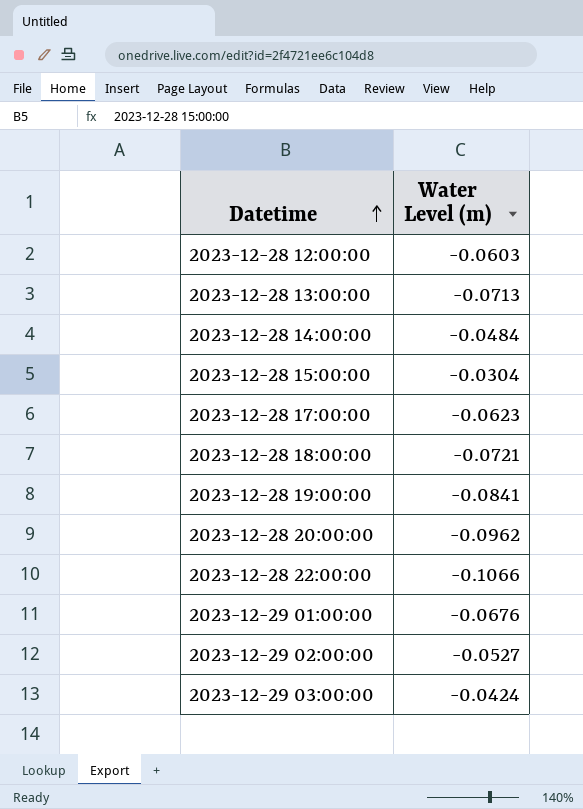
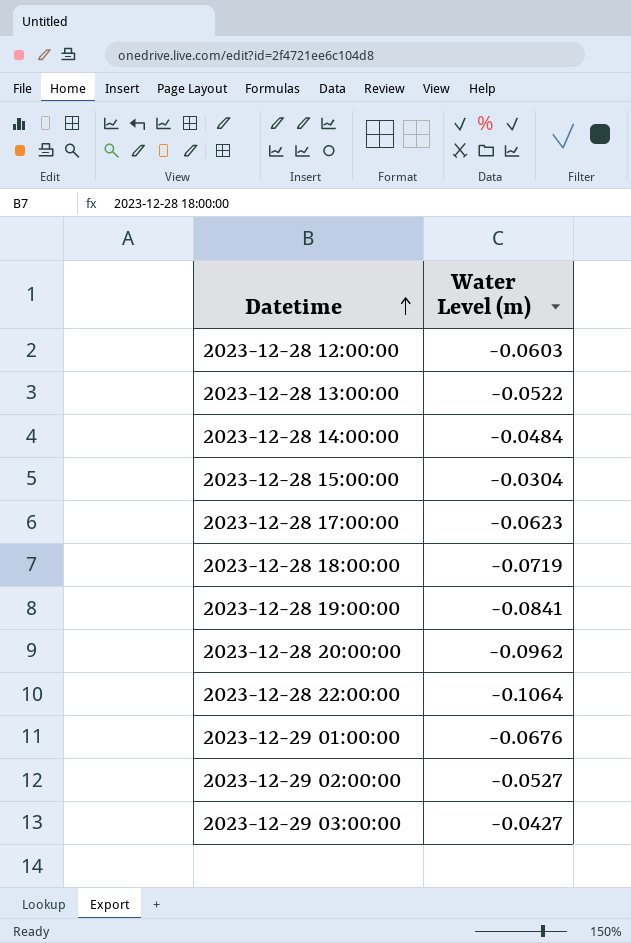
2023-12-28 13:00:00 | Water Level (m): -0.0713 -> -0.0522
2023-12-28 18:00:00 | Water Level (m): -0.0721 -> -0.0719
2023-12-28 22:00:00 | Water Level (m): -0.1066 -> -0.1064
2023-12-29 03:00:00 | Water Level (m): -0.0424 -> -0.0427

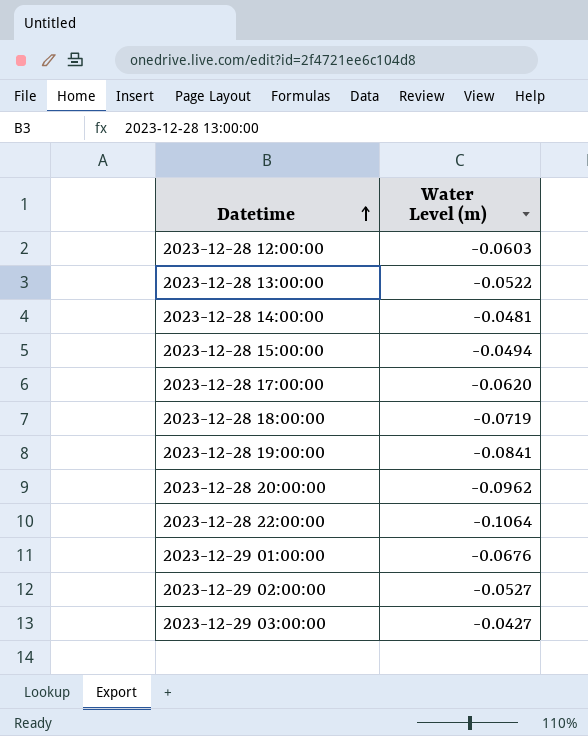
2023-12-28 14:00:00 | Water Level (m): -0.0484 -> -0.0481
2023-12-28 15:00:00 | Water Level (m): -0.0304 -> -0.0494
2023-12-28 17:00:00 | Water Level (m): -0.0623 -> -0.0620

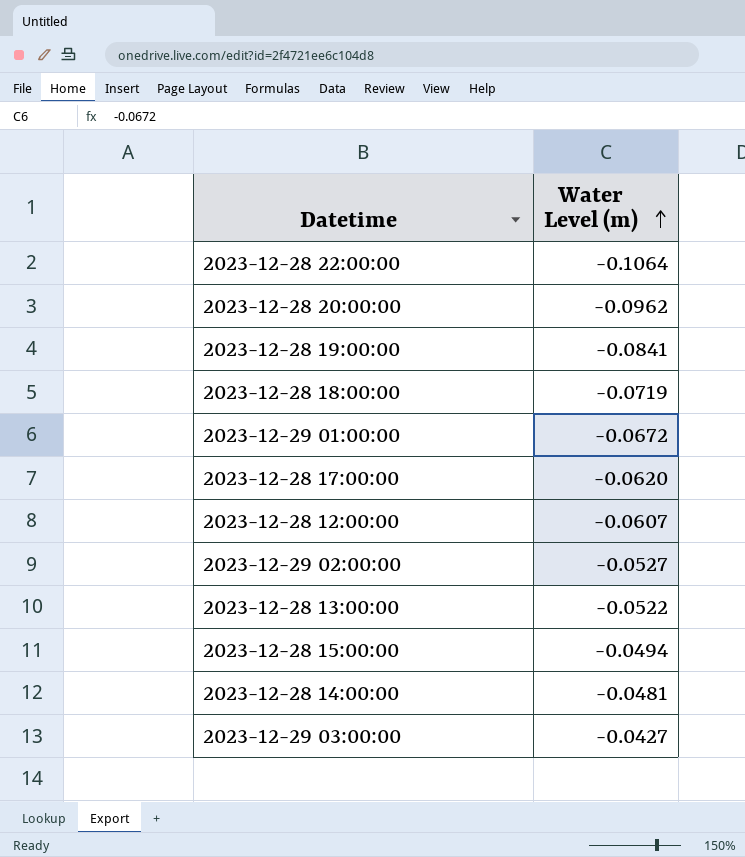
row order: Datetime ascending -> Water Level (m) ascending
2023-12-29 01:00:00 | Water Level (m): -0.0676 -> -0.0672
2023-12-28 12:00:00 | Water Level (m): -0.0603 -> -0.0607

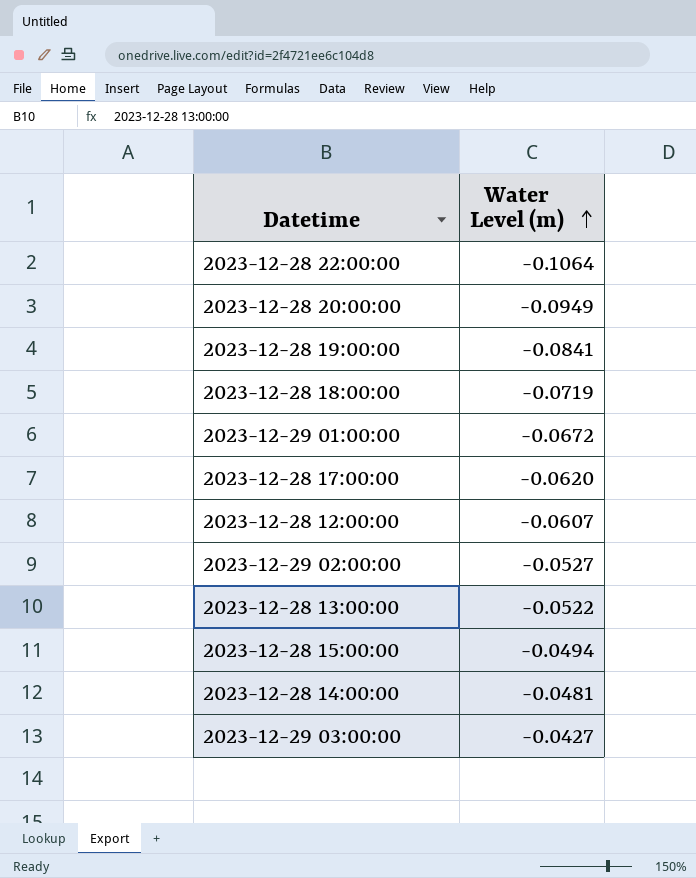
2023-12-28 20:00:00 | Water Level (m): -0.0962 -> -0.0949

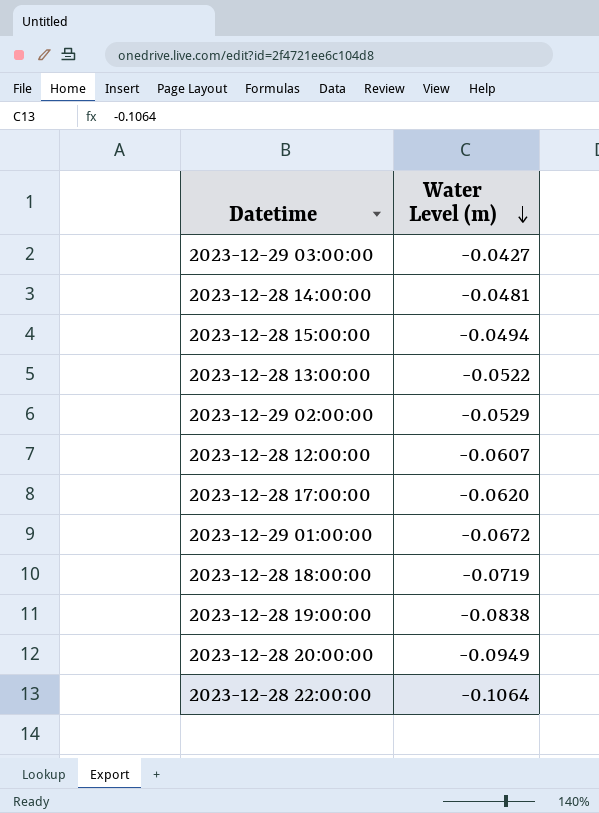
row order: Water Level (m) ascending -> Water Level (m) descending
2023-12-29 02:00:00 | Water Level (m): -0.0527 -> -0.0529
2023-12-28 19:00:00 | Water Level (m): -0.0841 -> -0.0838

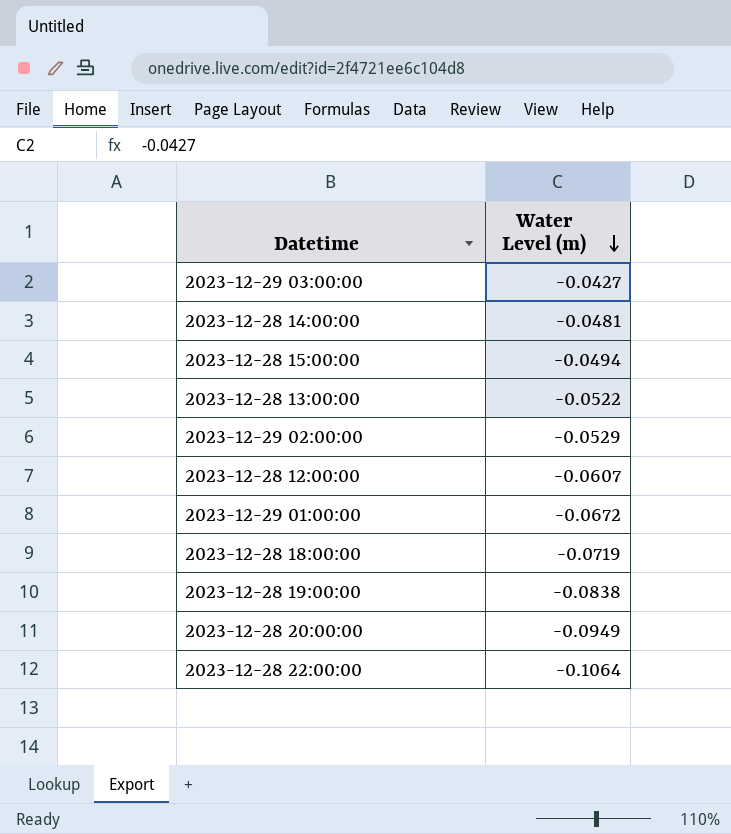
row 2023-12-28 17:00:00: -0.0620 -> none

